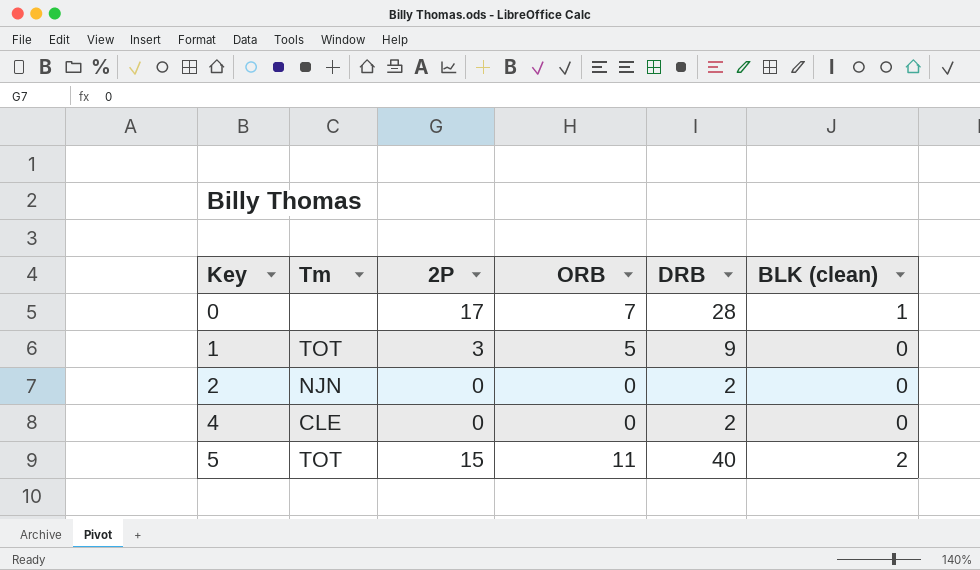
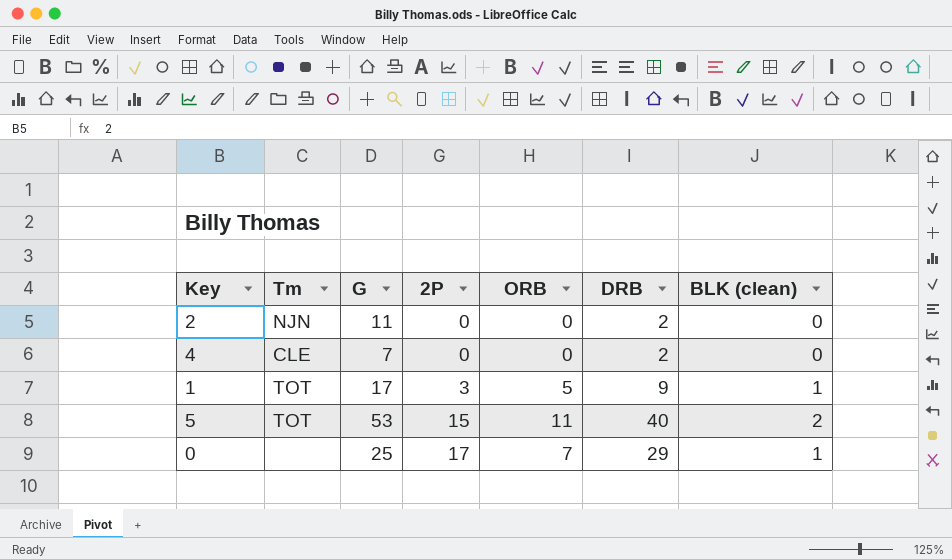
row order: Key ascending -> 2P ascending
column G | position: none -> 3
1 | BLK (clean): 0 -> 1
0 | DRB: 28 -> 29

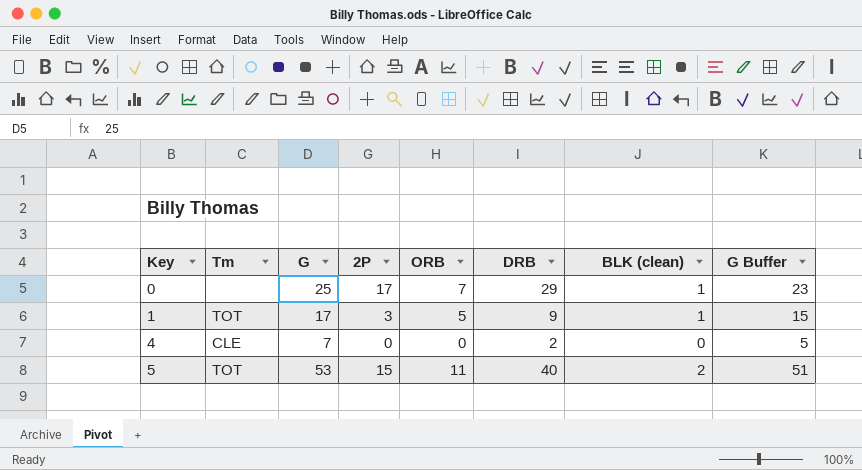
row order: 2P ascending -> Key ascending
column G Buffer | formula: none -> [G] - 2
row 2: NJN | 11 | 0 | 0 | 2 | 0 -> none

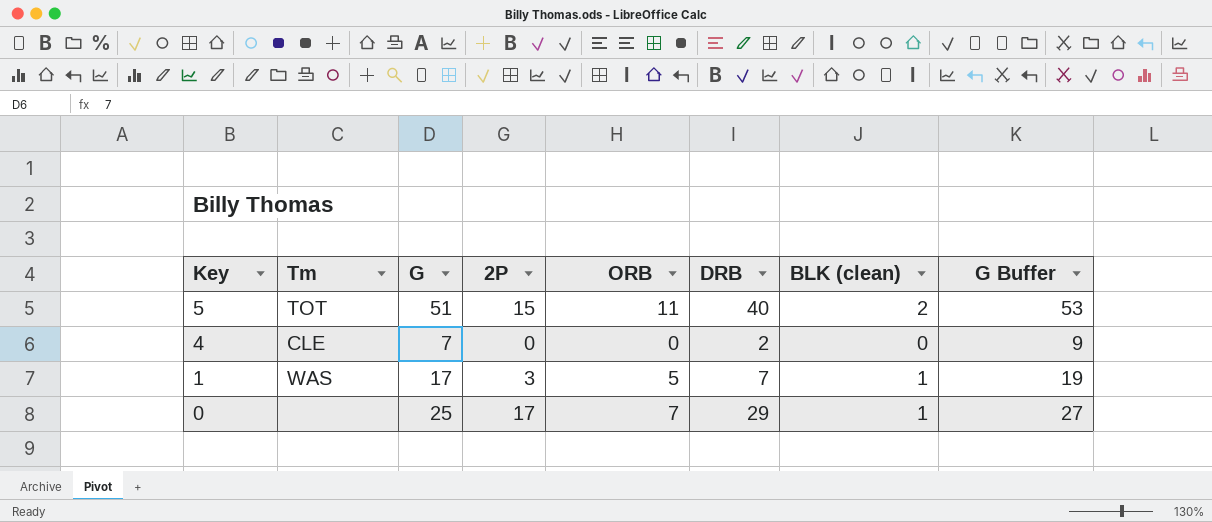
row order: Key ascending -> Key descending
column G Buffer | formula: [G] - 2 -> [G] + 2
5 | G: 53 -> 51
1 | Tm: TOT -> WAS
1 | DRB: 9 -> 7

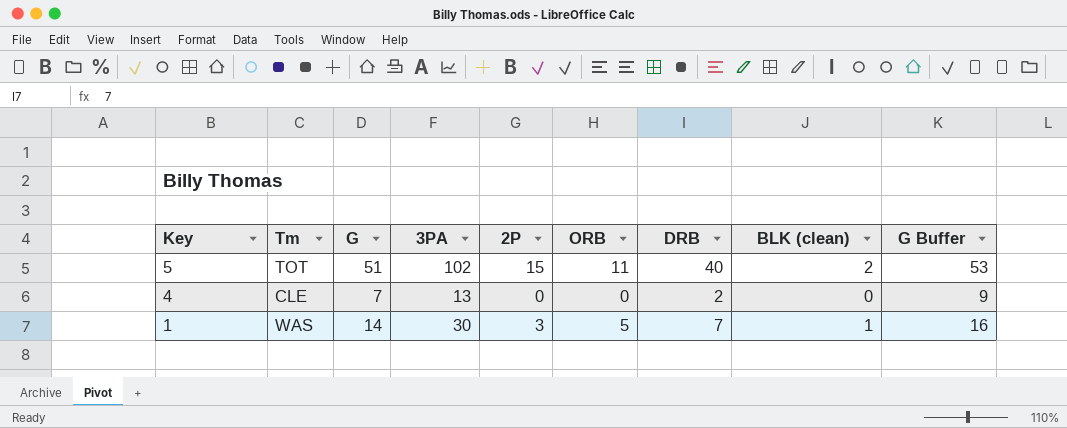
column 3PA | position: none -> 4
row 0: none | 25 | 17 | 7 | 29 | 1 | 27 -> none
1 | G: 17 -> 14
1 | G Buffer: 19 -> 16

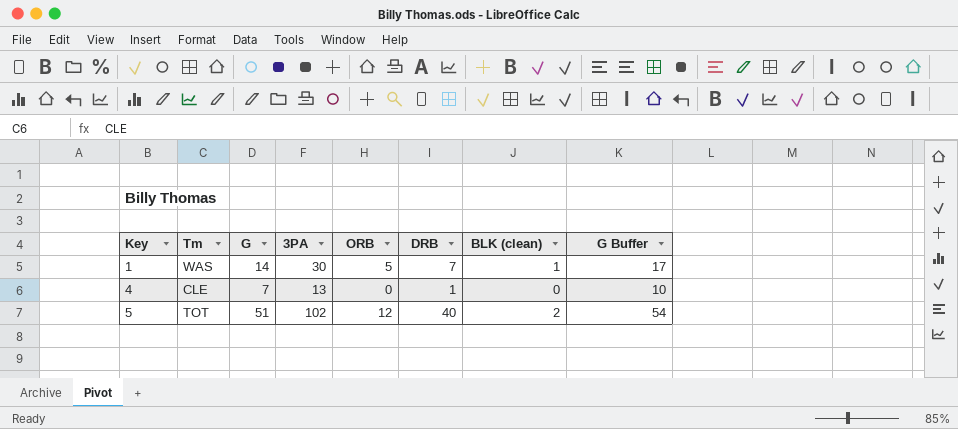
row order: Key descending -> Key ascending
column 2P | position: 5 -> none
column G Buffer | formula: [G] + 2 -> [G] + 3
4 | DRB: 2 -> 1
5 | ORB: 11 -> 12

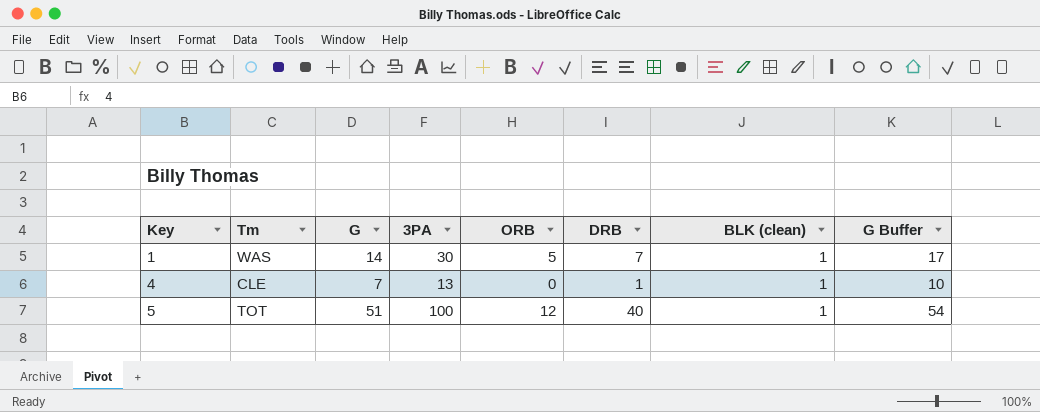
4 | BLK (clean): 0 -> 1
5 | 3PA: 102 -> 100
5 | BLK (clean): 2 -> 1

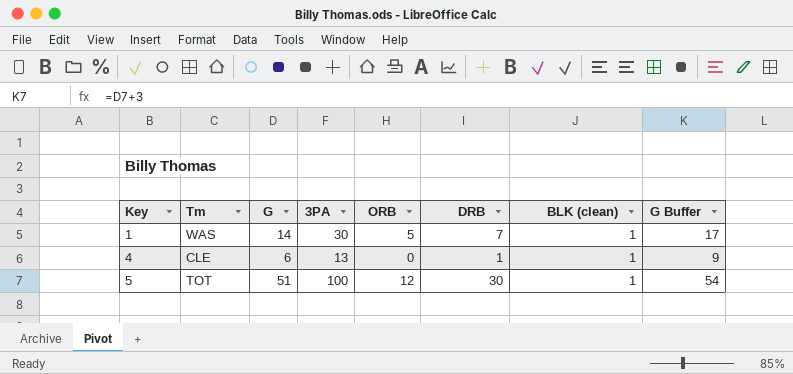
4 | G: 7 -> 6
4 | G Buffer: 10 -> 9
5 | DRB: 40 -> 30

